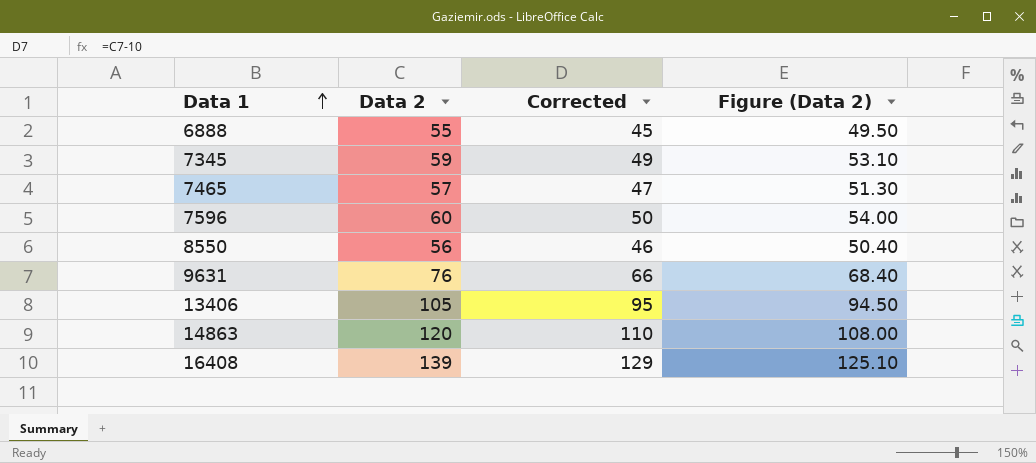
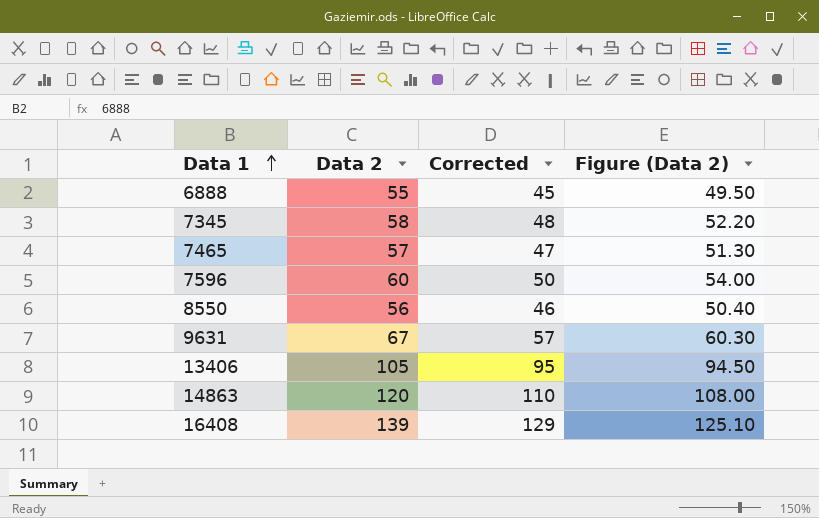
7345 | Data 2: 59 -> 58
7345 | Corrected: 49 -> 48
7345 | Figure (Data 2): 53.10 -> 52.20
9631 | Data 2: 76 -> 67
9631 | Corrected: 66 -> 57
9631 | Figure (Data 2): 68.40 -> 60.30

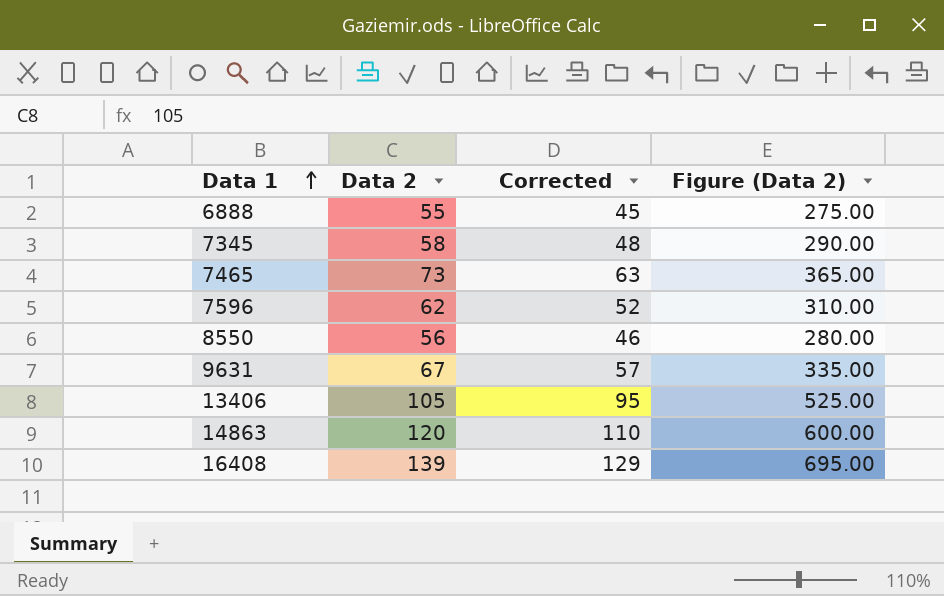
column Figure (Data 2) | formula: [Data 2] * 0.9 -> [Data 2] * 5
7465 | Data 2: 57 -> 73
7465 | Corrected: 47 -> 63
7596 | Data 2: 60 -> 62
7596 | Corrected: 50 -> 52

